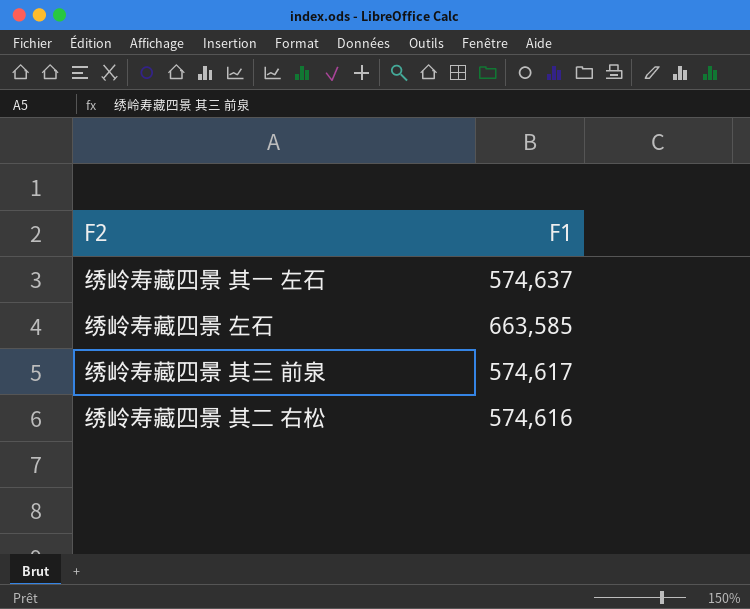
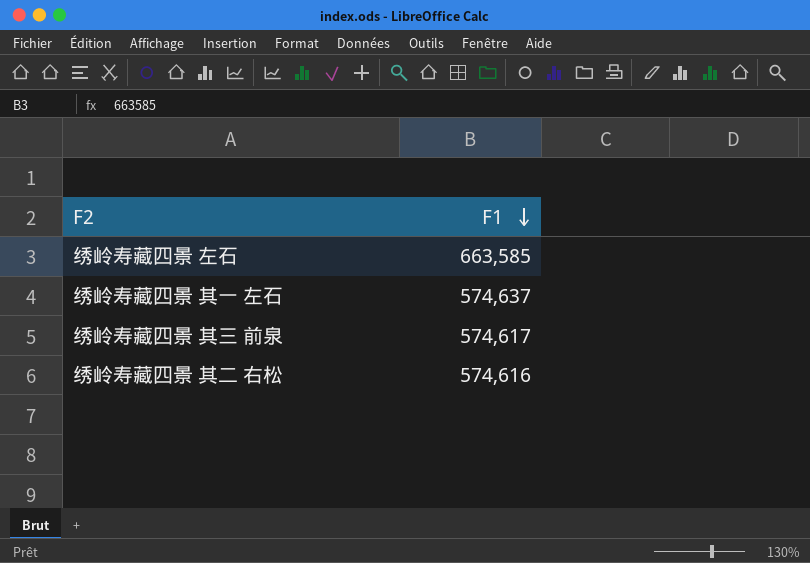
row order: none -> F1 descending

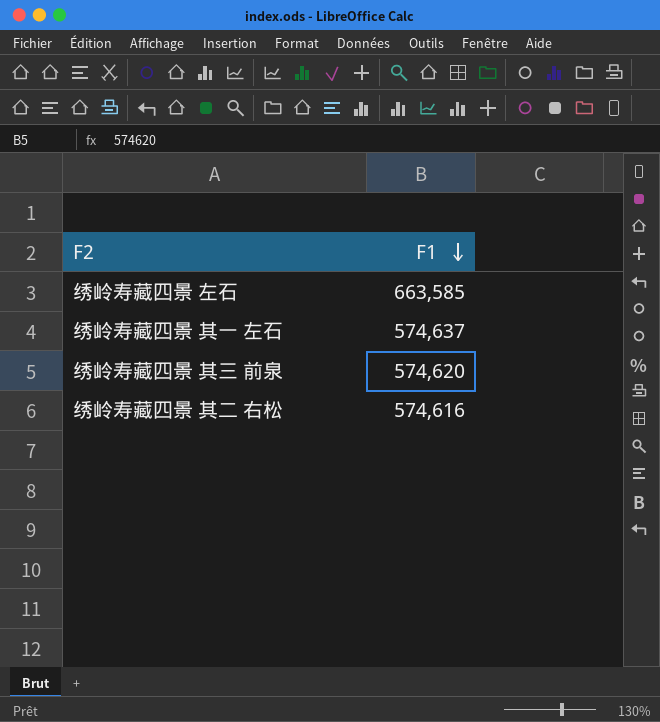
绣岭寿藏四景 其三 前泉 | F1: 574,617 -> 574,620

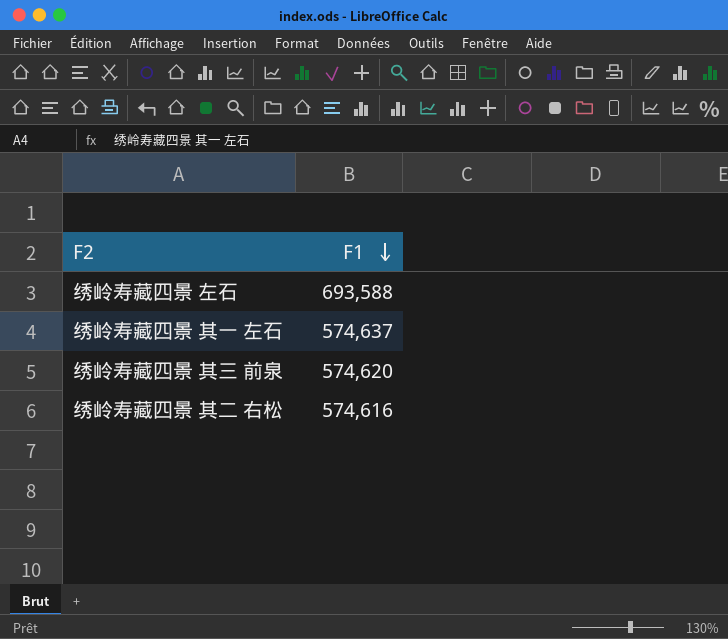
绣岭寿藏四景 左石 | F1: 663,585 -> 693,588

